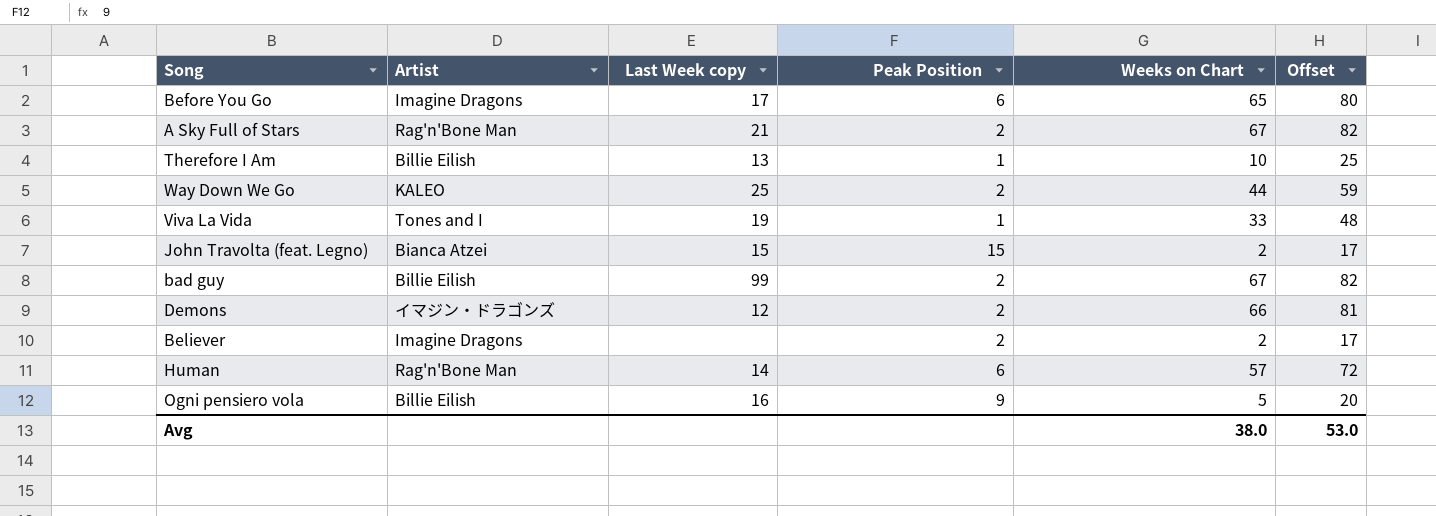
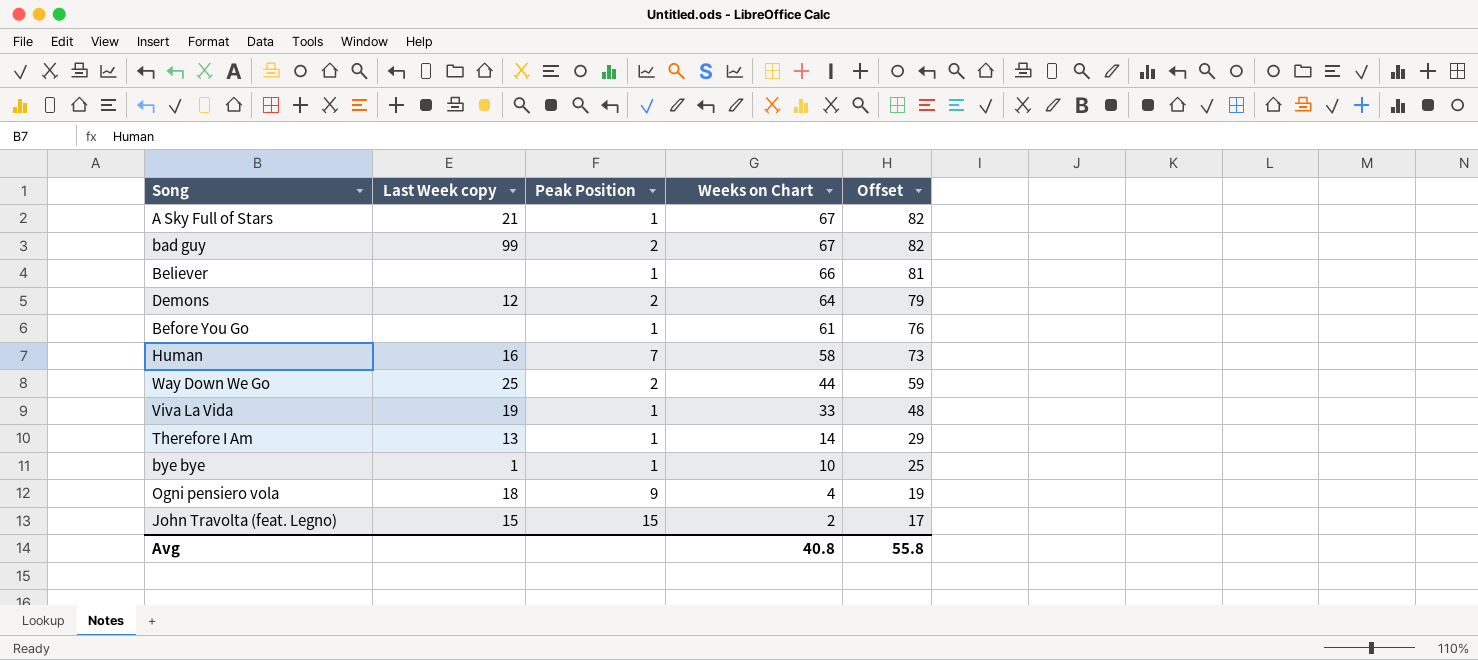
row order: none -> Weeks on Chart descending
column Artist | position: 2 -> none
A Sky Full of Stars | Peak Position: 2 -> 1
Believer | Peak Position: 2 -> 1
Believer | Weeks on Chart: 2 -> 66
Believer | Offset: 17 -> 81
Demons | Weeks on Chart: 66 -> 64
Demons | Offset: 81 -> 79
Before You Go | Last Week copy: 17 -> none
Before You Go | Peak Position: 6 -> 1
Before You Go | Weeks on Chart: 65 -> 61
Before You Go | Offset: 80 -> 76
Human | Last Week copy: 14 -> 16
Human | Peak Position: 6 -> 7
Human | Weeks on Chart: 57 -> 58
Human | Offset: 72 -> 73
Therefore I Am | Weeks on Chart: 10 -> 14
Therefore I Am | Offset: 25 -> 29
row bye bye: none -> 1 | 1 | 10 | 25
Ogni pensiero vola | Last Week copy: 16 -> 18
Ogni pensiero vola | Weeks on Chart: 5 -> 4
Ogni pensiero vola | Offset: 20 -> 19
Avg | Weeks on Chart: 38.0 -> 40.8
Avg | Offset: 53.0 -> 55.8

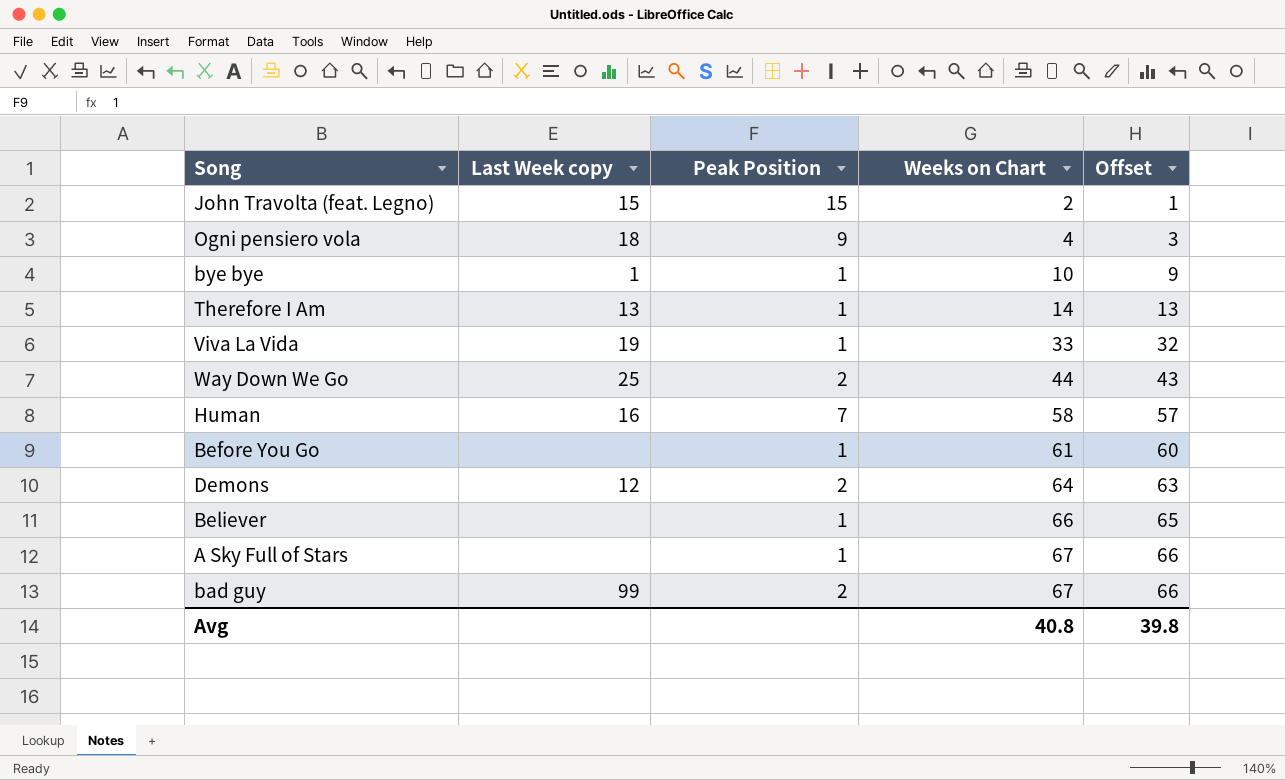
row order: Weeks on Chart descending -> Weeks on Chart ascending
column Offset | formula: [Weeks on Chart] + 15 -> [Weeks on Chart] - 1
A Sky Full of Stars | Last Week copy: 21 -> none
Avg | Offset: 55.8 -> 39.8

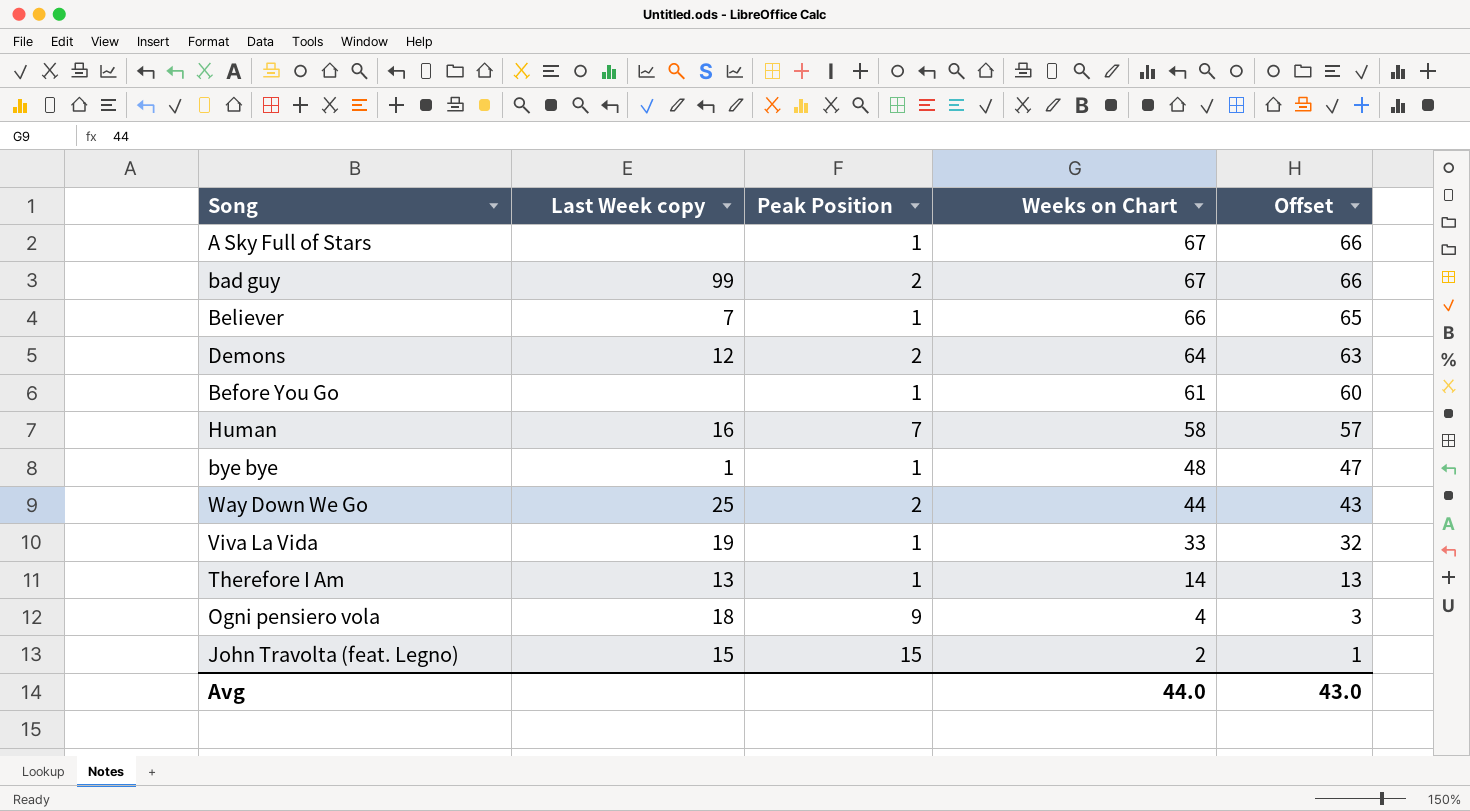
row order: Weeks on Chart ascending -> Weeks on Chart descending
Believer | Last Week copy: none -> 7
bye bye | Weeks on Chart: 10 -> 48
bye bye | Offset: 9 -> 47
Avg | Weeks on Chart: 40.8 -> 44.0
Avg | Offset: 39.8 -> 43.0

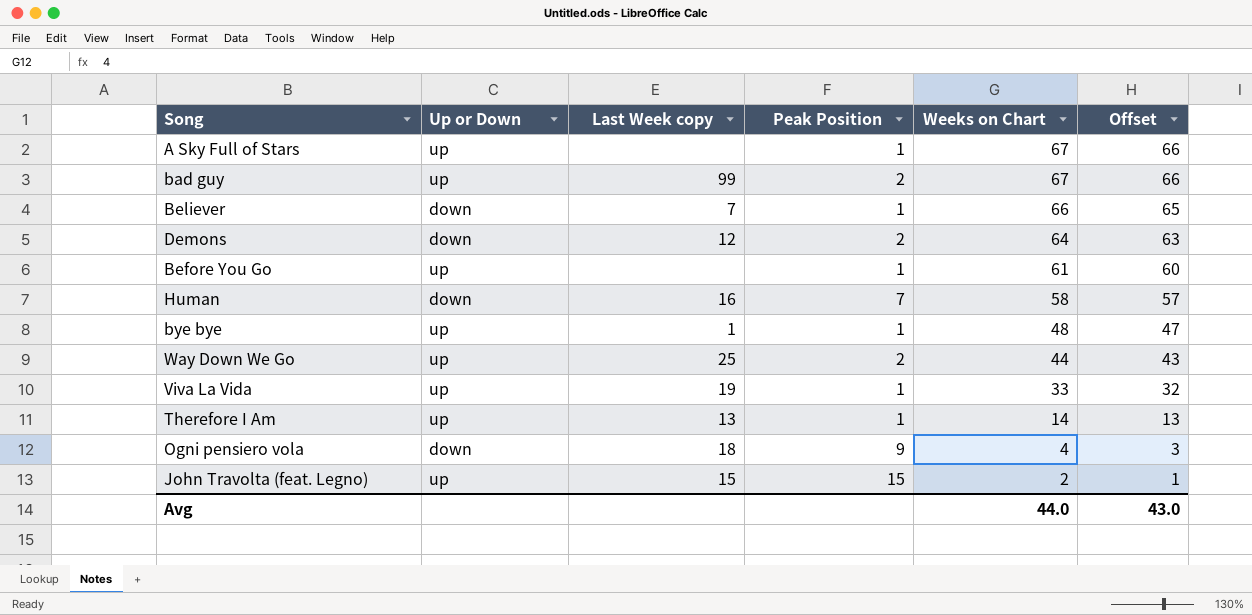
column Up or Down | position: none -> 2

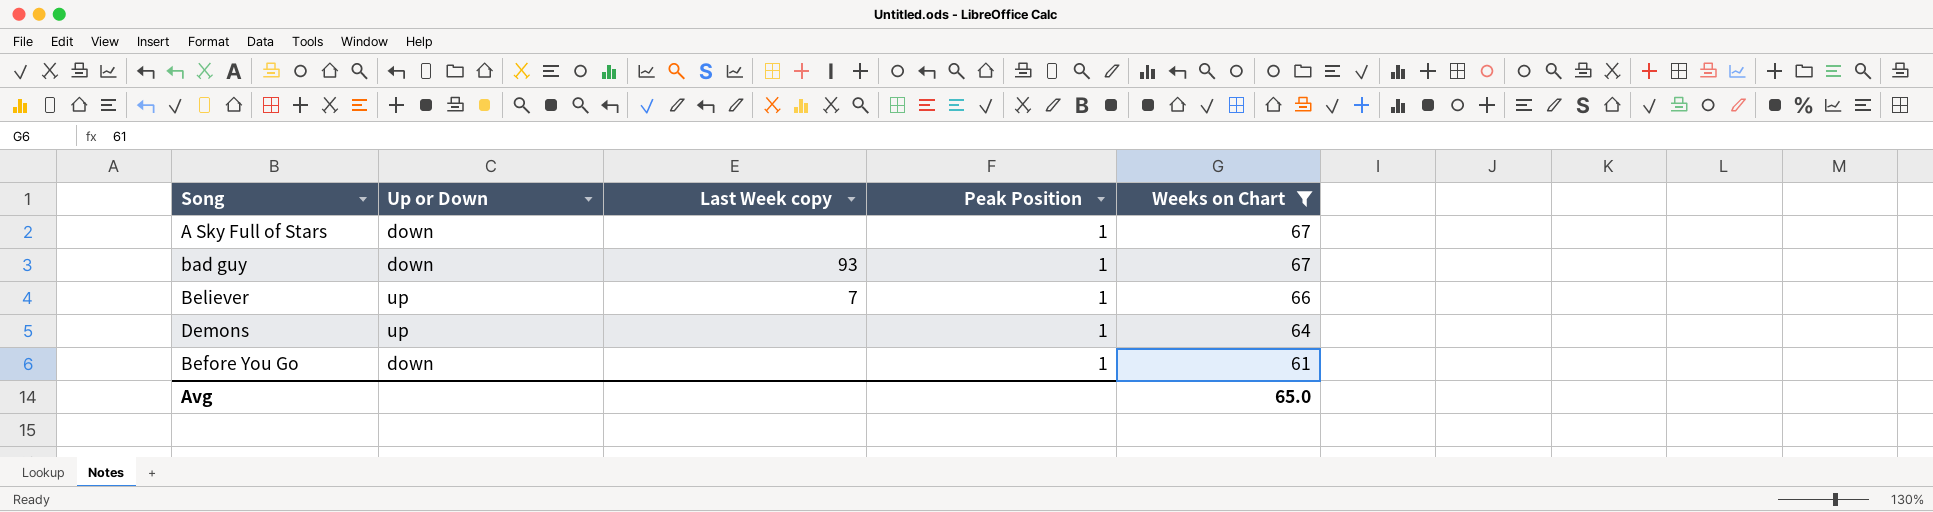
filter: none -> Weeks on Chart >= 61
column Offset | formula: [Weeks on Chart] - 1 -> none
A Sky Full of Stars | Up or Down: up -> down
bad guy | Up or Down: up -> down
bad guy | Last Week copy: 99 -> 93
bad guy | Peak Position: 2 -> 1
Believer | Up or Down: down -> up
Demons | Up or Down: down -> up
Demons | Last Week copy: 12 -> none
Demons | Peak Position: 2 -> 1
Before You Go | Up or Down: up -> down
Avg | Weeks on Chart: 44.0 -> 65.0

